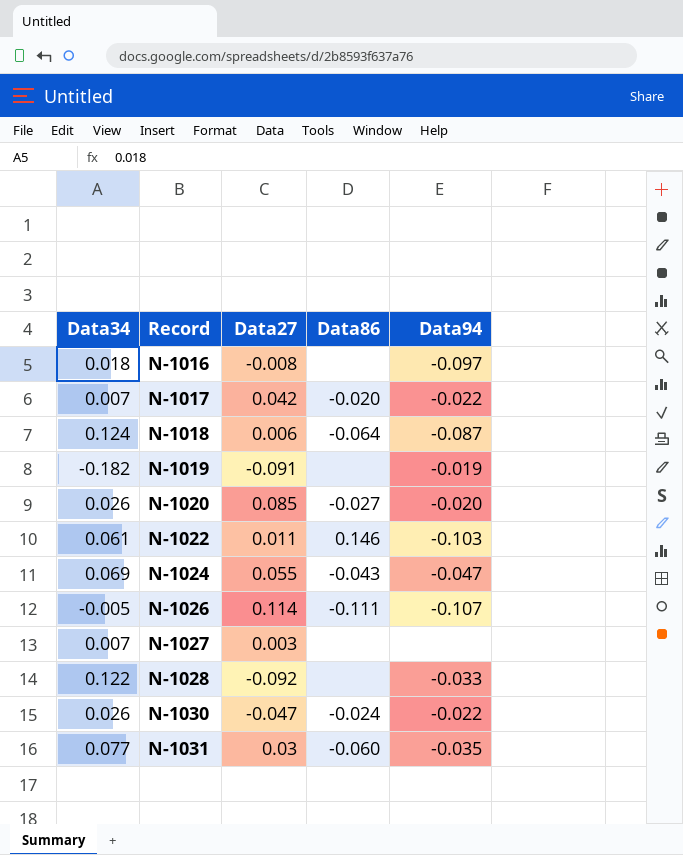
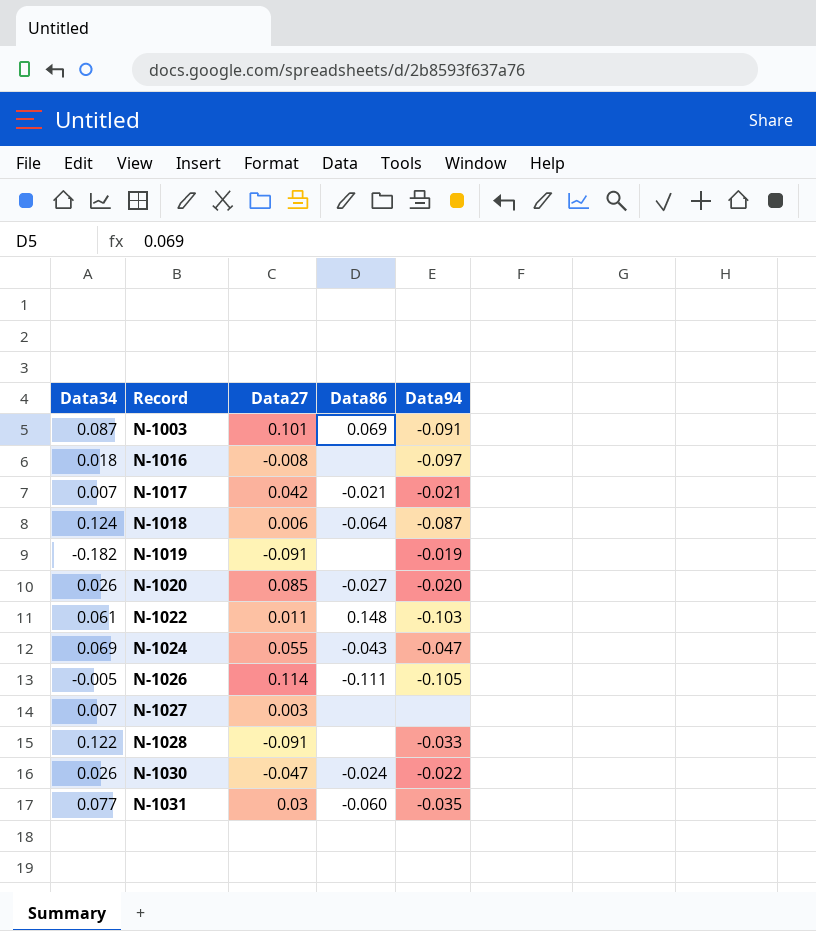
row N-1003: none -> 0.087 | 0.101 | 0.069 | -0.091
N-1017 | Data86: -0.020 -> -0.021
N-1017 | Data94: -0.022 -> -0.021
N-1022 | Data86: 0.146 -> 0.148
N-1026 | Data94: -0.107 -> -0.105
N-1028 | Data27: -0.092 -> -0.091

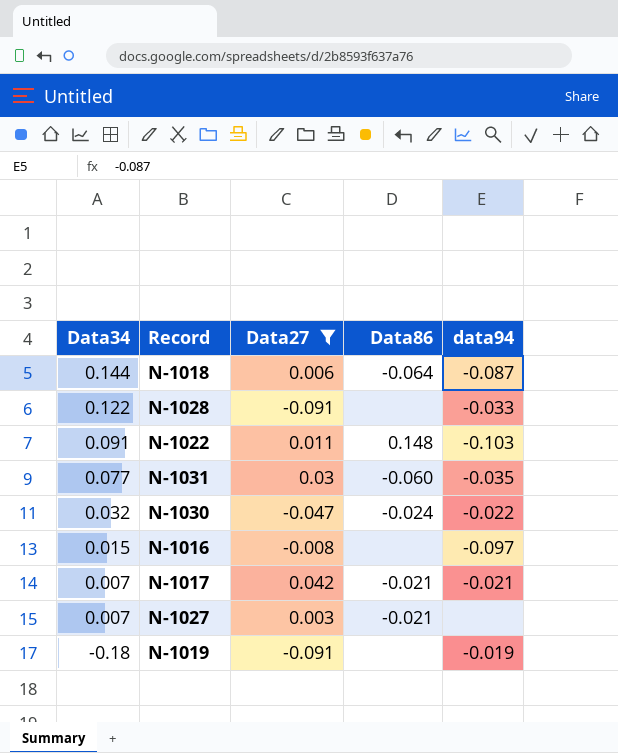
filter: none -> Data27 <= 0.042
row order: Record ascending -> Data34 descending
column name: Data94 -> data94
N-1018 | Data34: 0.124 -> 0.144
N-1022 | Data34: 0.061 -> 0.091
N-1030 | Data34: 0.026 -> 0.032
N-1016 | Data34: 0.018 -> 0.015
N-1027 | Data86: none -> -0.021
N-1019 | Data34: -0.182 -> -0.18

